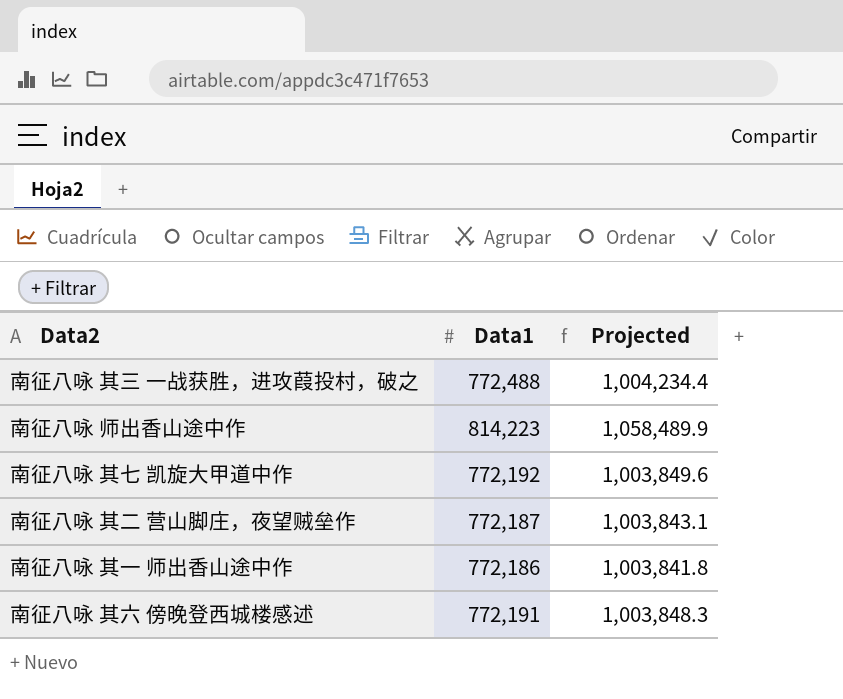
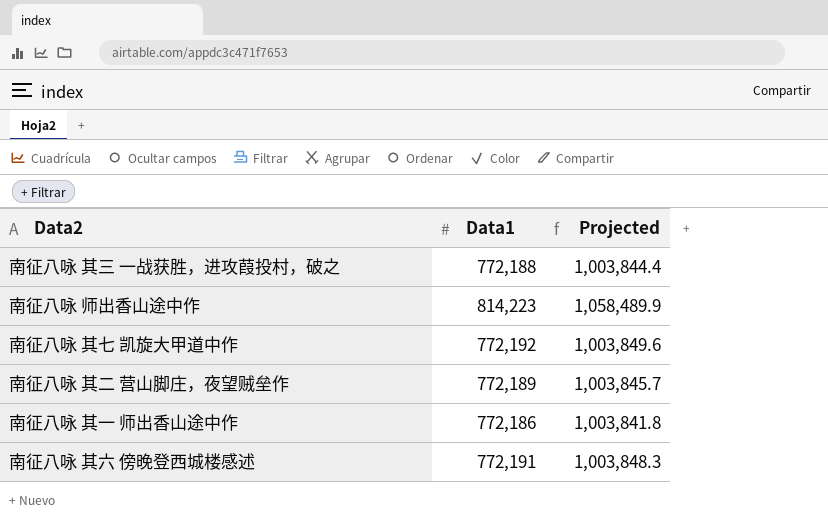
南征八咏 其三 一战获胜，进攻葭投村，破之 | Data1: 772,488 -> 772,188
南征八咏 其三 一战获胜，进攻葭投村，破之 | Projected: 1,004,234.4 -> 1,003,844.4
南征八咏 其二 营山脚庄，夜望贼垒作 | Data1: 772,187 -> 772,189
南征八咏 其二 营山脚庄，夜望贼垒作 | Projected: 1,003,843.1 -> 1,003,845.7

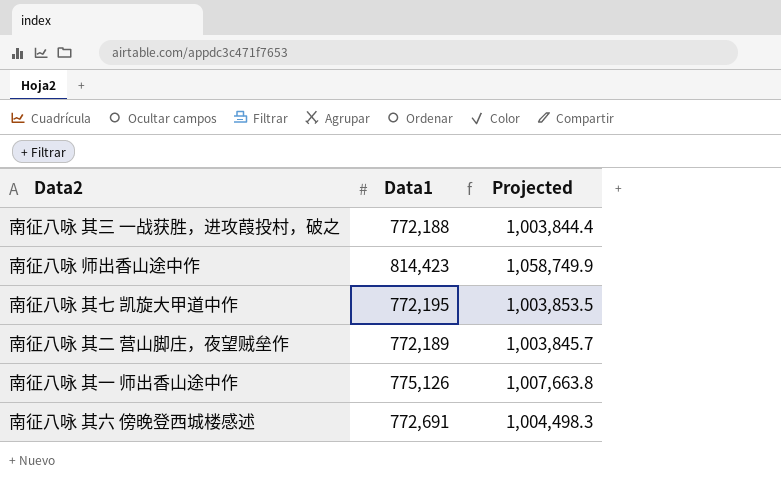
南征八咏 师出香山途中作 | Data1: 814,223 -> 814,423
南征八咏 师出香山途中作 | Projected: 1,058,489.9 -> 1,058,749.9
南征八咏 其七 凯旋大甲道中作 | Data1: 772,192 -> 772,195
南征八咏 其七 凯旋大甲道中作 | Projected: 1,003,849.6 -> 1,003,853.5
南征八咏 其一 师出香山途中作 | Data1: 772,186 -> 775,126
南征八咏 其一 师出香山途中作 | Projected: 1,003,841.8 -> 1,007,663.8
南征八咏 其六 傍晚登西城楼感述 | Data1: 772,191 -> 772,691
南征八咏 其六 傍晚登西城楼感述 | Projected: 1,003,848.3 -> 1,004,498.3

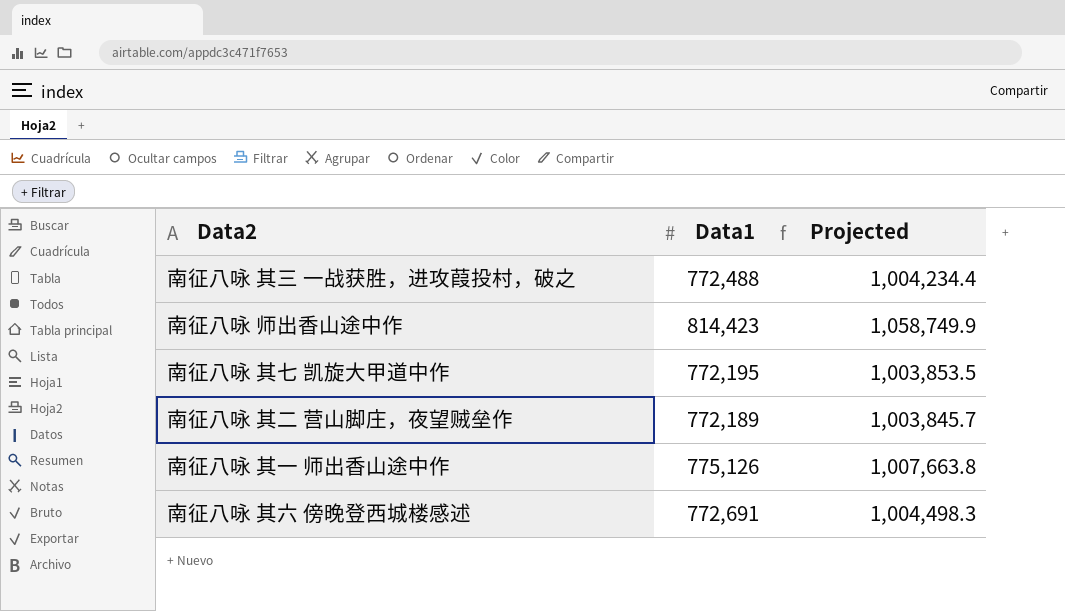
南征八咏 其三 一战获胜，进攻葭投村，破之 | Data1: 772,188 -> 772,488
南征八咏 其三 一战获胜，进攻葭投村，破之 | Projected: 1,003,844.4 -> 1,004,234.4

